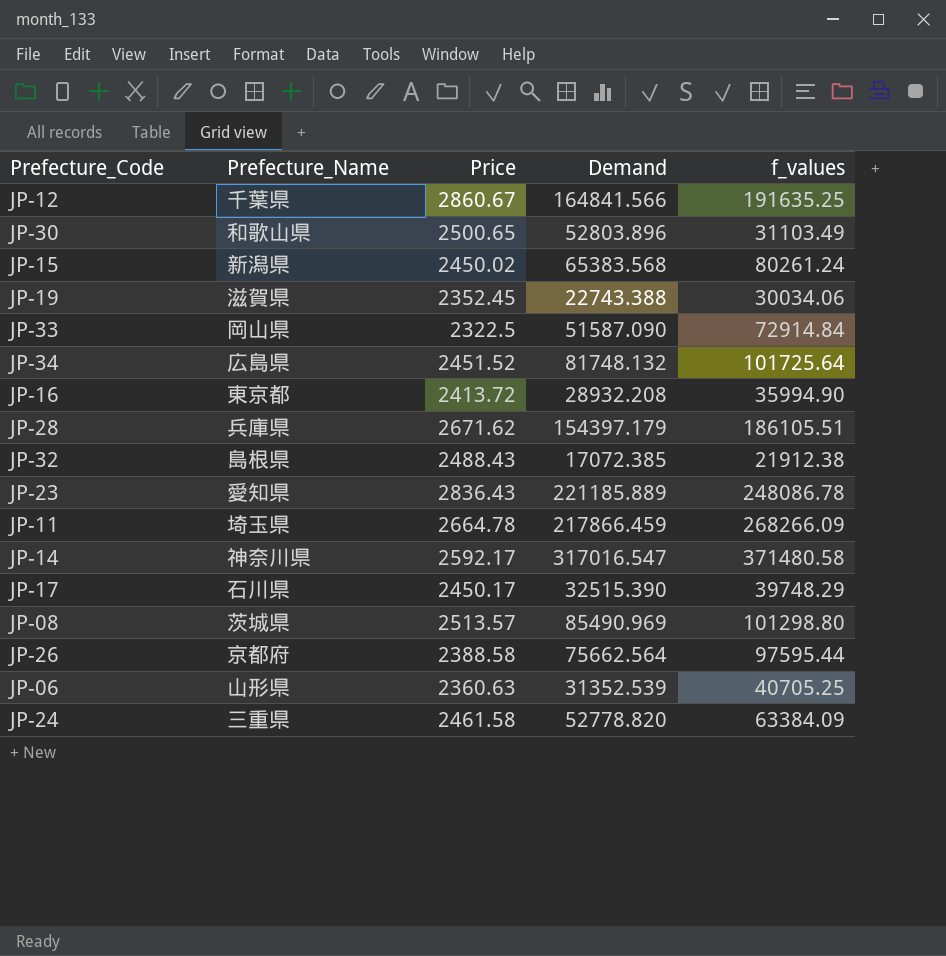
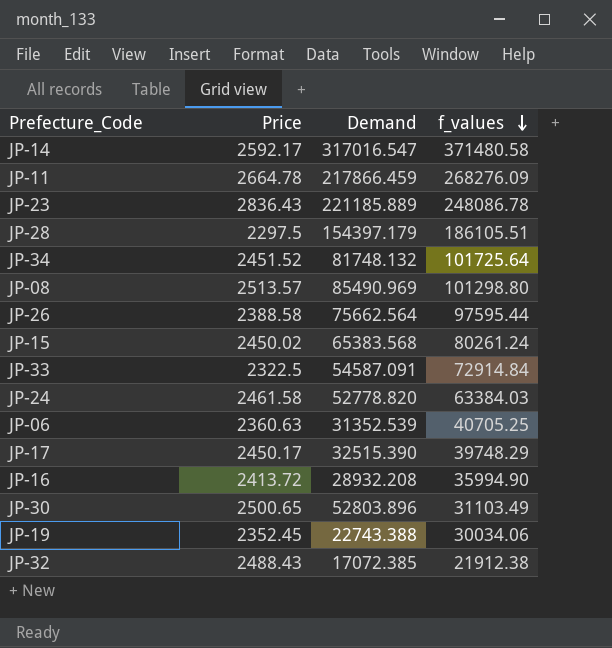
row order: none -> f_values descending
column Prefecture_Name | position: 2 -> none
row JP-12: 千葉県 | 2860.67 | 164841.566 | 191635.25 -> none
JP-11 | f_values: 268266.09 -> 268276.09
JP-28 | Price: 2671.62 -> 2297.5
JP-33 | Demand: 51587.090 -> 54587.091
JP-24 | f_values: 63384.09 -> 63384.03

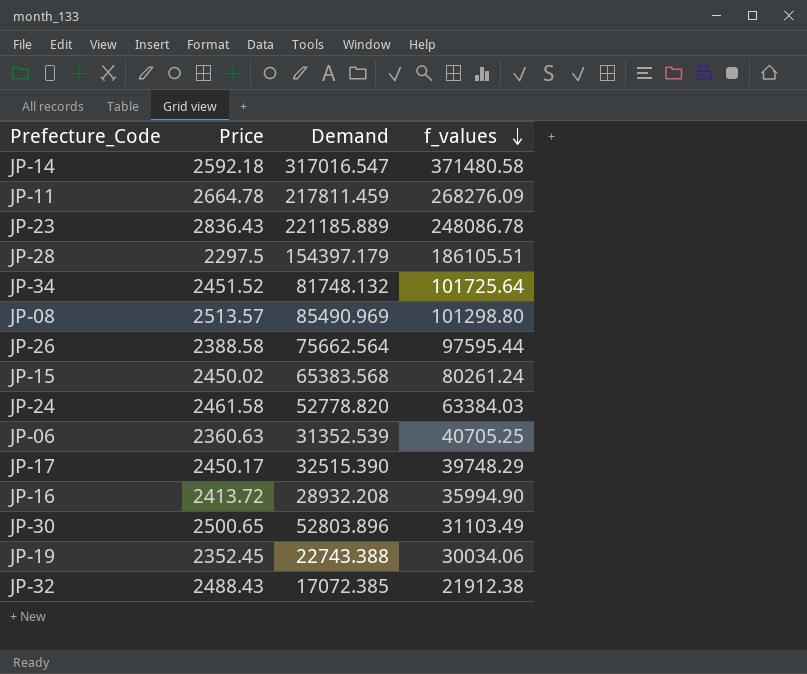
row JP-33: 2322.5 | 54587.091 | 72914.84 -> none
JP-14 | Price: 2592.17 -> 2592.18
JP-11 | Demand: 217866.459 -> 217811.459

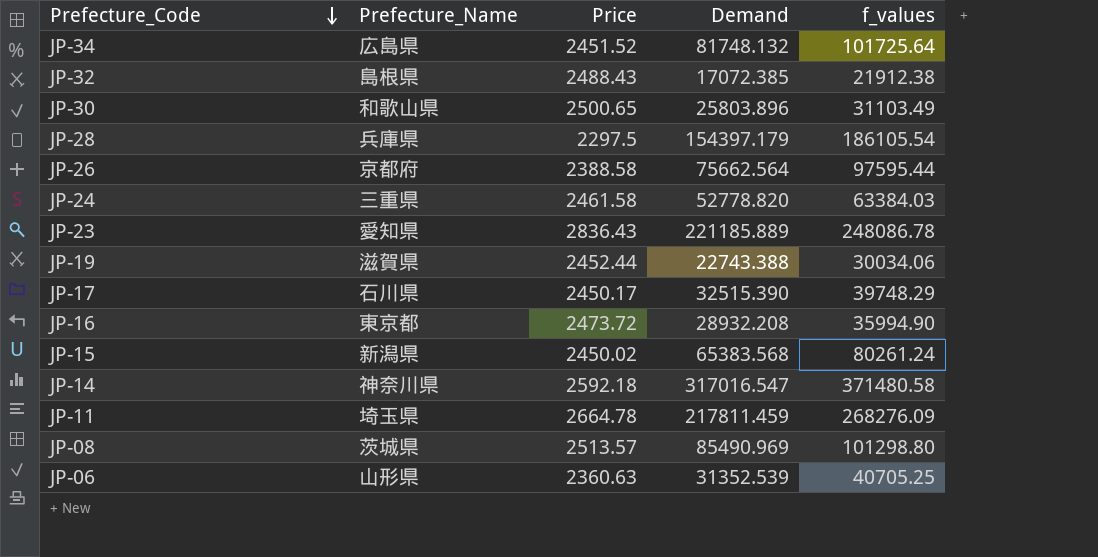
row order: f_values descending -> Prefecture_Code descending
column Prefecture_Name | position: none -> 2
JP-30 | Demand: 52803.896 -> 25803.896
JP-28 | f_values: 186105.51 -> 186105.54
JP-19 | Price: 2352.45 -> 2452.44
JP-16 | Price: 2413.72 -> 2473.72

